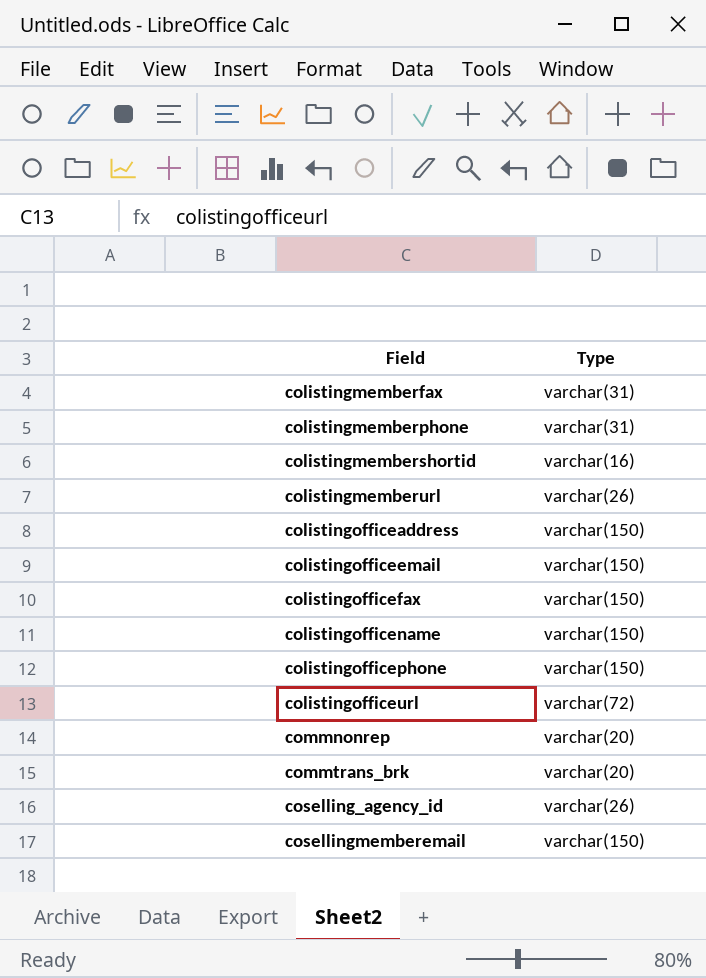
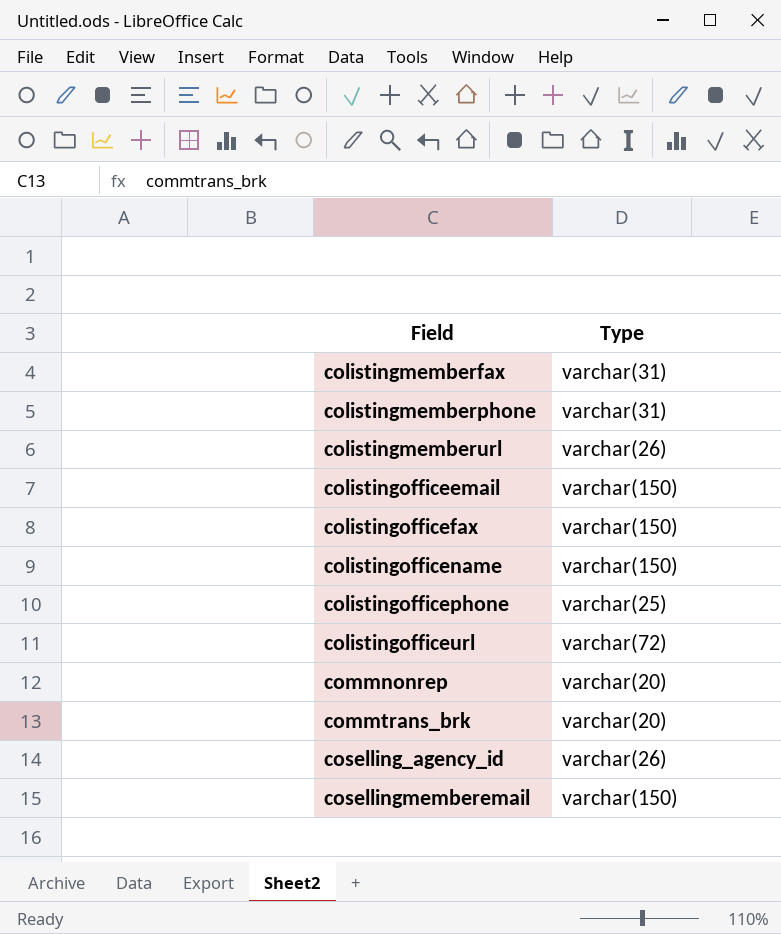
row colistingmembershortid: varchar(16) -> none
row colistingofficeaddress: varchar(150) -> none
colistingofficephone | Type: varchar(150) -> varchar(25)

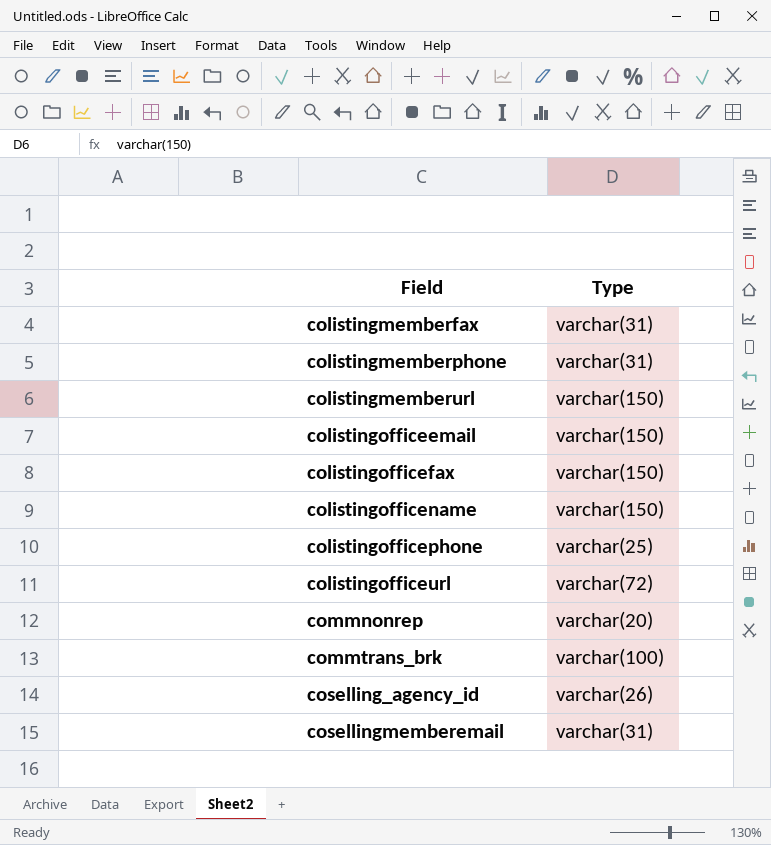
colistingmemberurl | Type: varchar(26) -> varchar(150)
commtrans_brk | Type: varchar(20) -> varchar(100)
cosellingmemberemail | Type: varchar(150) -> varchar(31)

